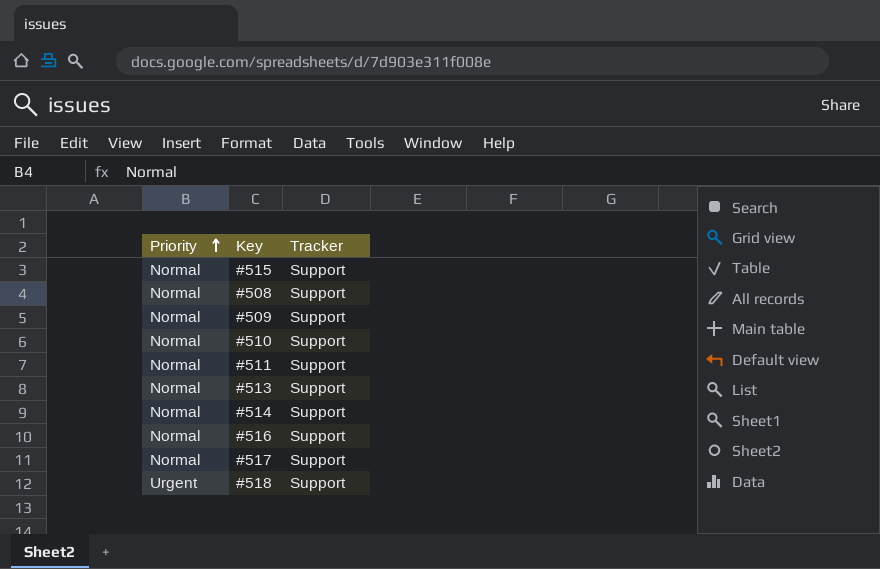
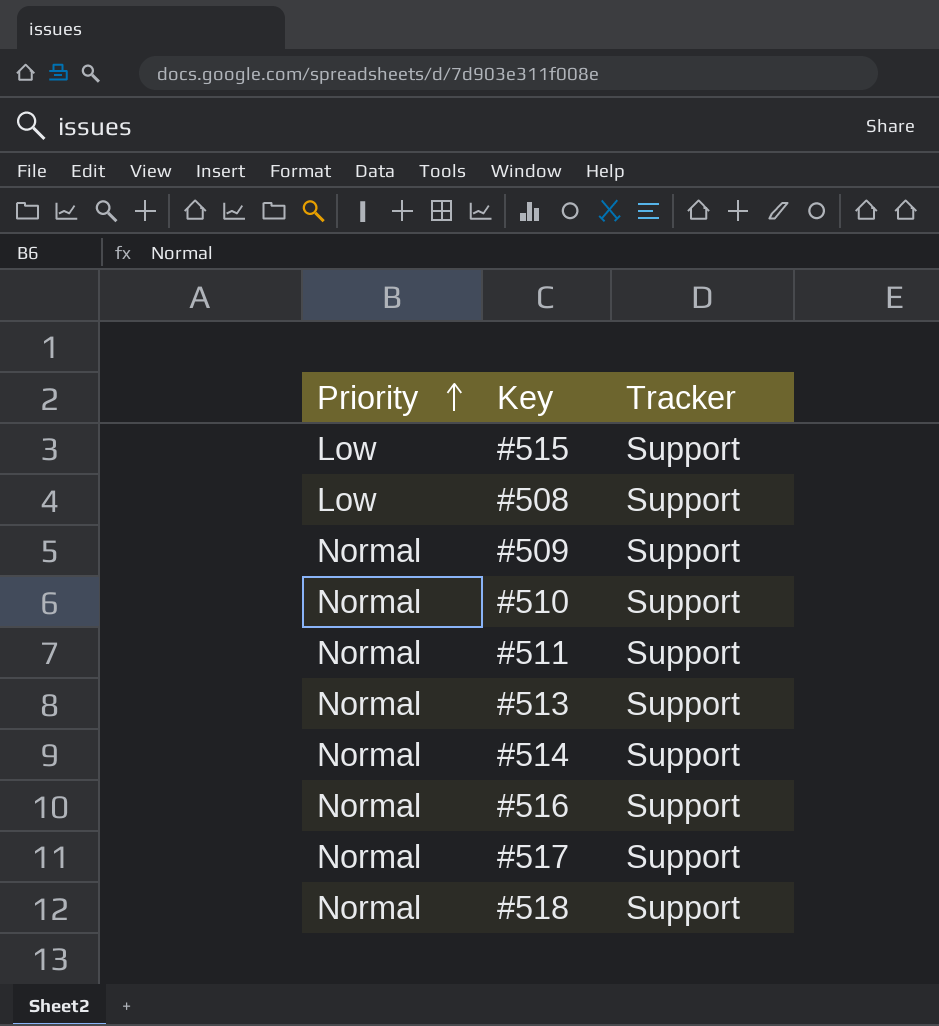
#515 | Priority: Normal -> Low
#508 | Priority: Normal -> Low
#518 | Priority: Urgent -> Normal

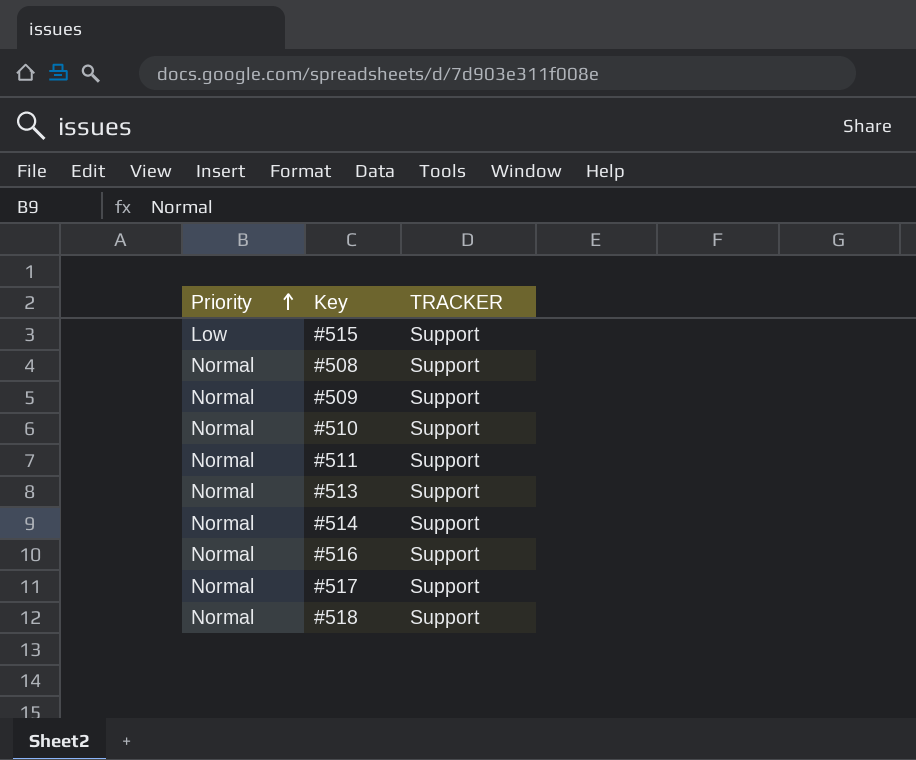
column name: Tracker -> TRACKER
#508 | Priority: Low -> Normal

